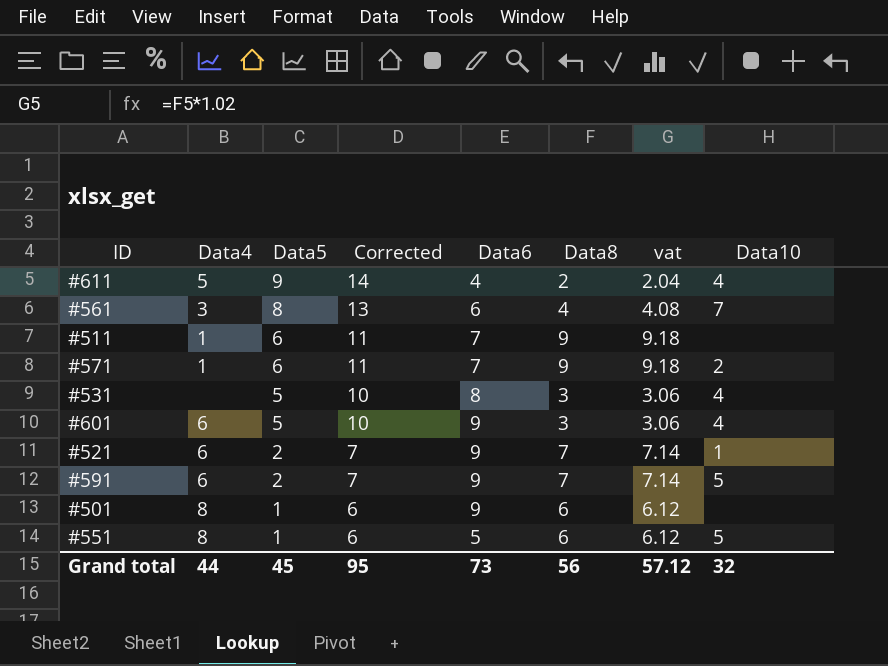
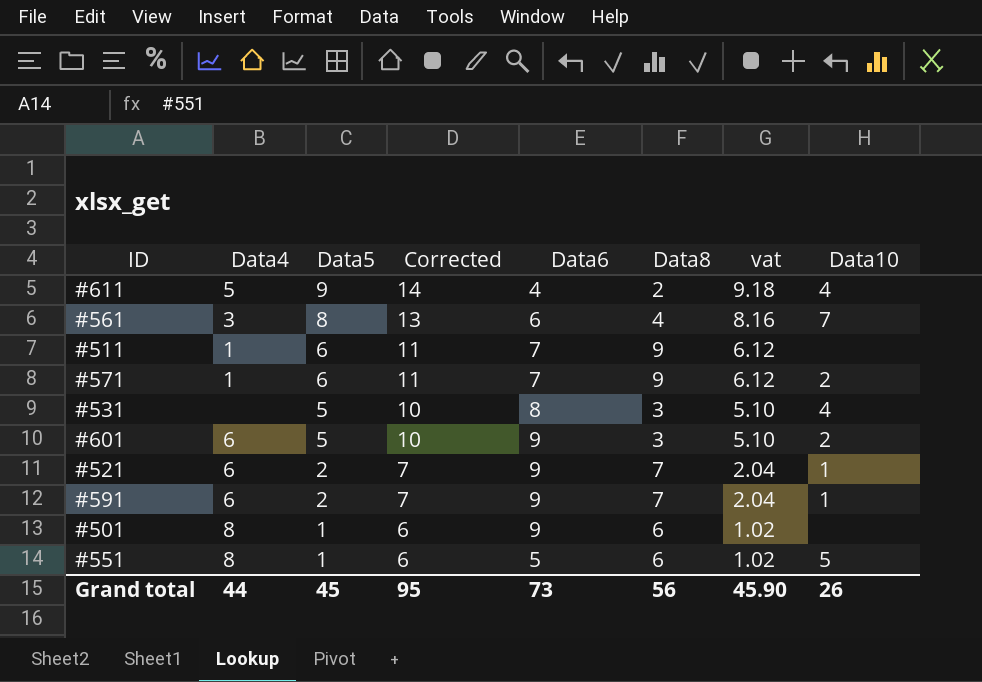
column vat | formula: [Data8] * 1.02 -> [Data5] * 1.02
#601 | Data10: 4 -> 2
#591 | Data10: 5 -> 1
Grand total | vat: 57.12 -> 45.90
Grand total | Data10: 32 -> 26

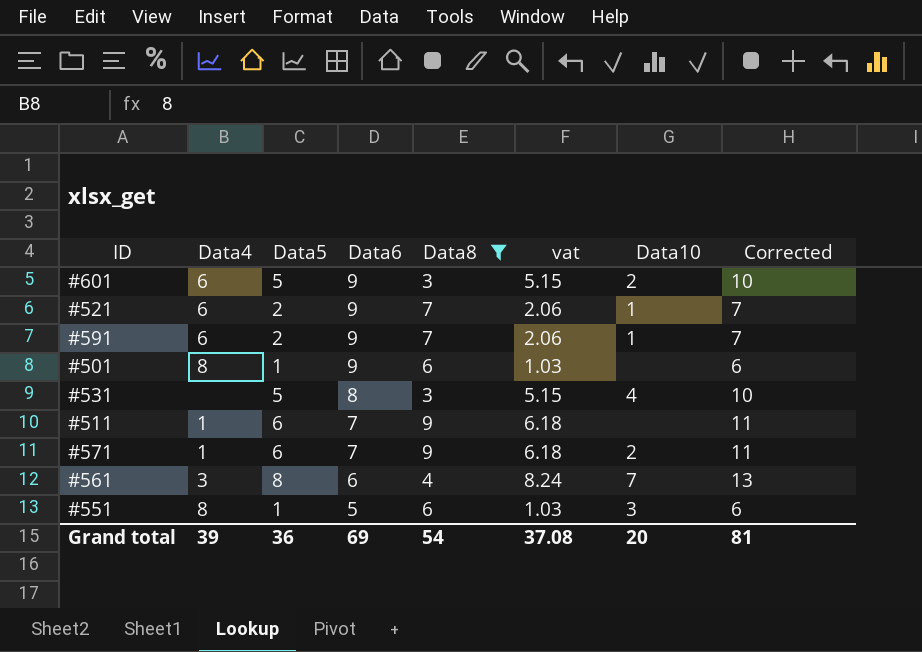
filter: none -> Data8 != 2
row order: Data5 descending -> Data6 descending
column vat | formula: [Data5] * 1.02 -> [Data5] * 1.03
column Corrected | position: 4 -> 8
#551 | Data10: 5 -> 3
Grand total | Data4: 44 -> 39
Grand total | Data5: 45 -> 36
Grand total | Data6: 73 -> 69
Grand total | Data8: 56 -> 54
Grand total | vat: 45.90 -> 37.08
Grand total | Data10: 26 -> 20
Grand total | Corrected: 95 -> 81

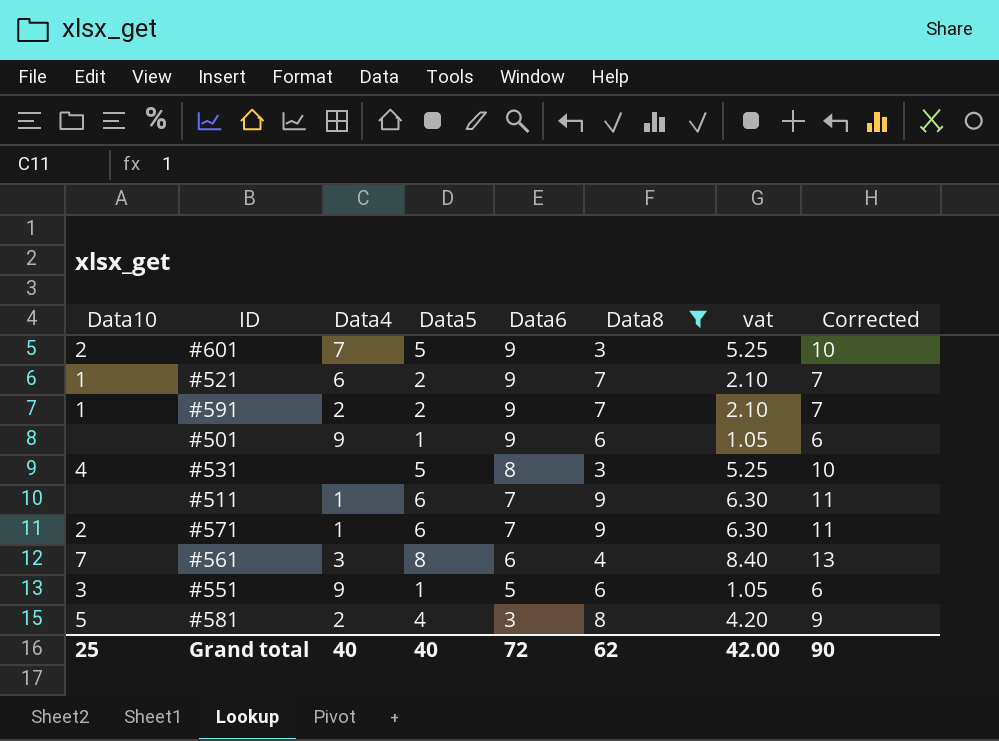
column Data10 | position: 7 -> 1
column vat | formula: [Data5] * 1.03 -> [Data5] * 1.05
#601 | Data4: 6 -> 7
#591 | Data4: 6 -> 2
#501 | Data4: 8 -> 9
#551 | Data4: 8 -> 9
row #581: none -> 5 | 2 | 4 | 3 | 8 | 4.20 | 9
Grand total | Data10: 20 -> 25
Grand total | Data4: 39 -> 40
Grand total | Data5: 36 -> 40
Grand total | Data6: 69 -> 72
Grand total | Data8: 54 -> 62
Grand total | vat: 37.08 -> 42.00
Grand total | Corrected: 81 -> 90

